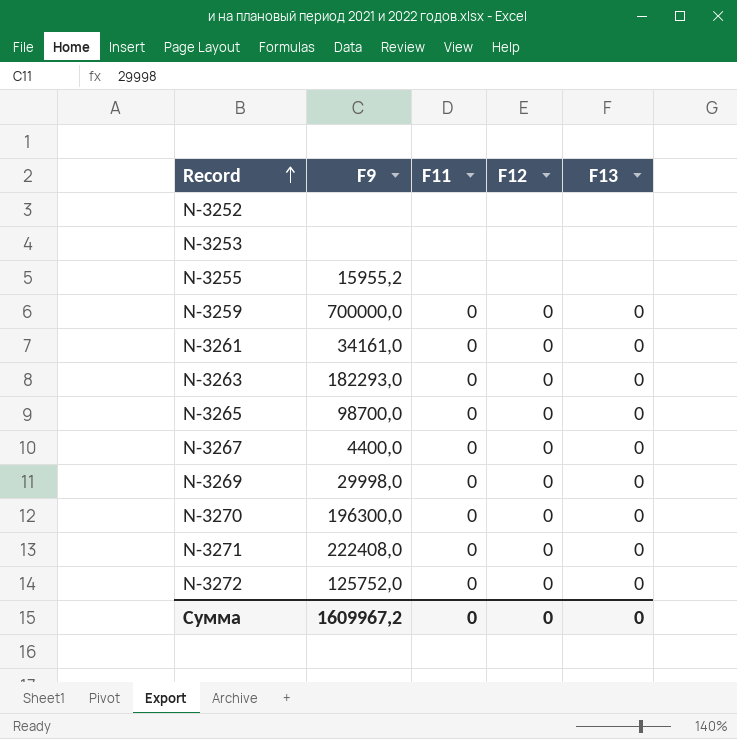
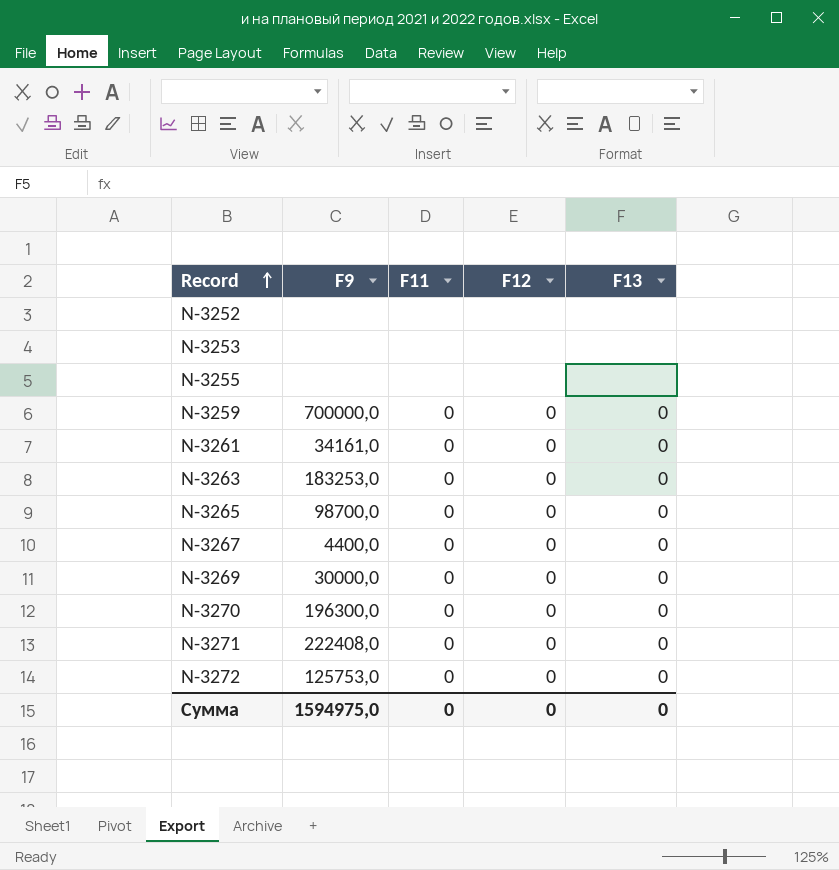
N-3255 | F9: 15955,2 -> none
N-3263 | F9: 182293,0 -> 183253,0
N-3269 | F9: 29998,0 -> 30000,0
N-3272 | F9: 125752,0 -> 125753,0
Сумма | F9: 1609967,2 -> 1594975,0

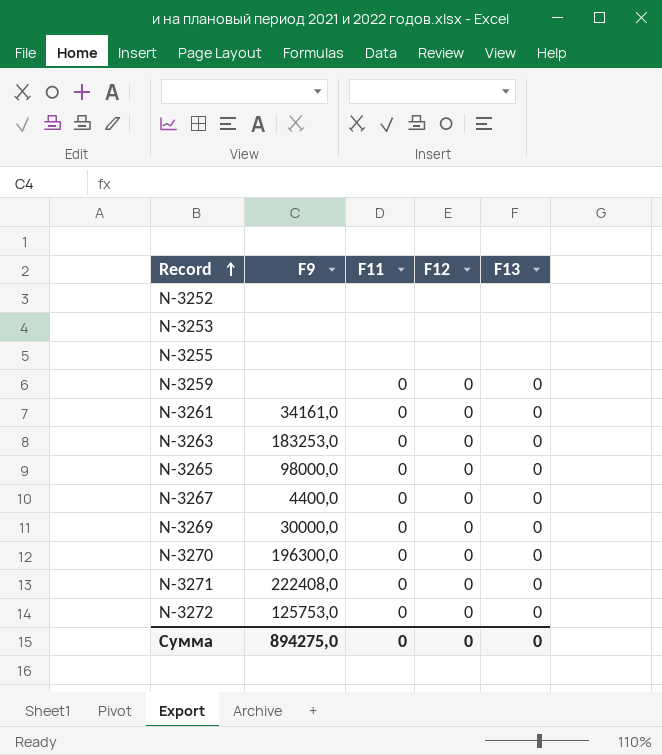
N-3259 | F9: 700000,0 -> none
N-3265 | F9: 98700,0 -> 98000,0
Сумма | F9: 1594975,0 -> 894275,0

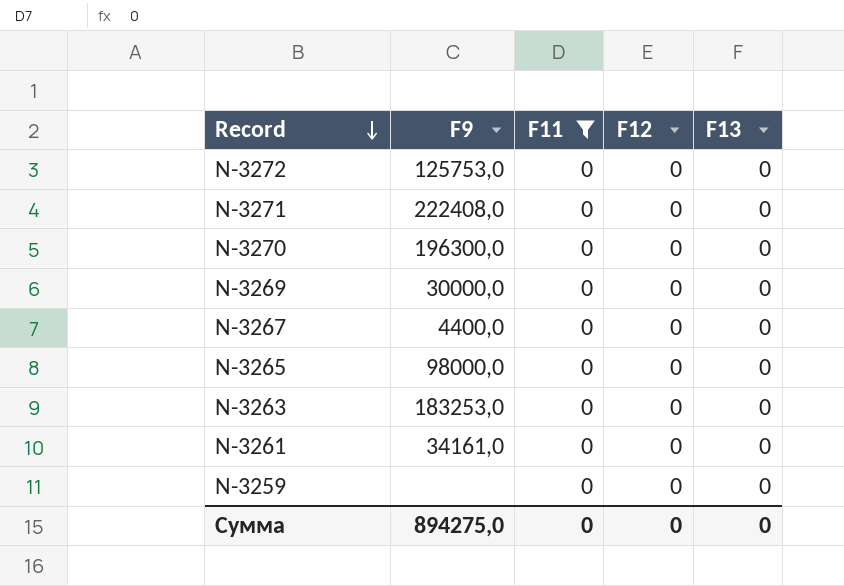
filter: none -> F11 = 0
row order: Record ascending -> Record descending

